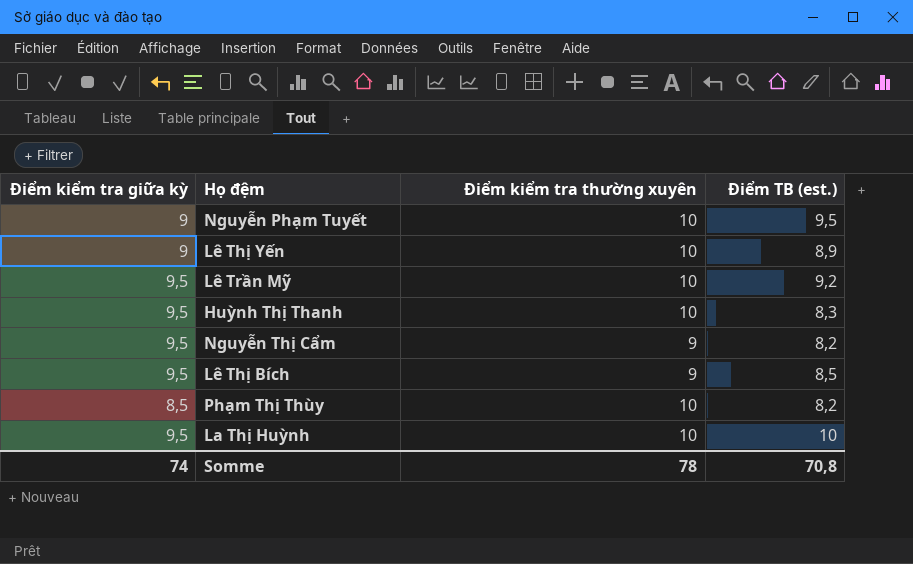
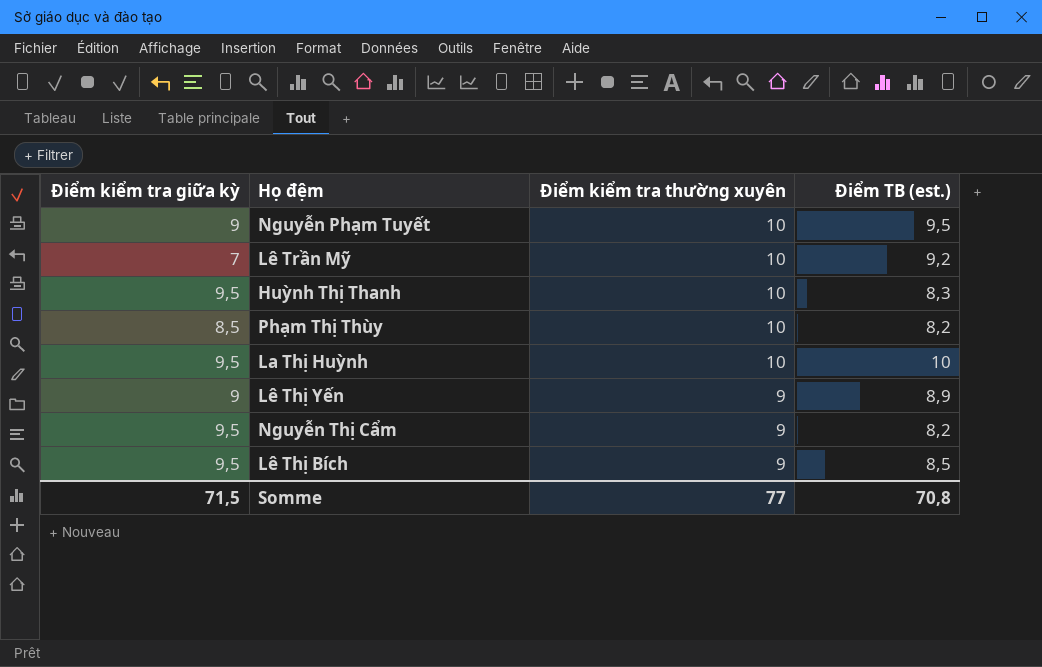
row order: none -> Điểm kiểm tra thường xuyên descending
Lê Trần Mỹ | Điểm kiểm tra giữa kỳ: 9,5 -> 7
Lê Thị Yến | Điểm kiểm tra thường xuyên: 10 -> 9
Somme | Điểm kiểm tra giữa kỳ: 74 -> 71,5
Somme | Điểm kiểm tra thường xuyên: 78 -> 77

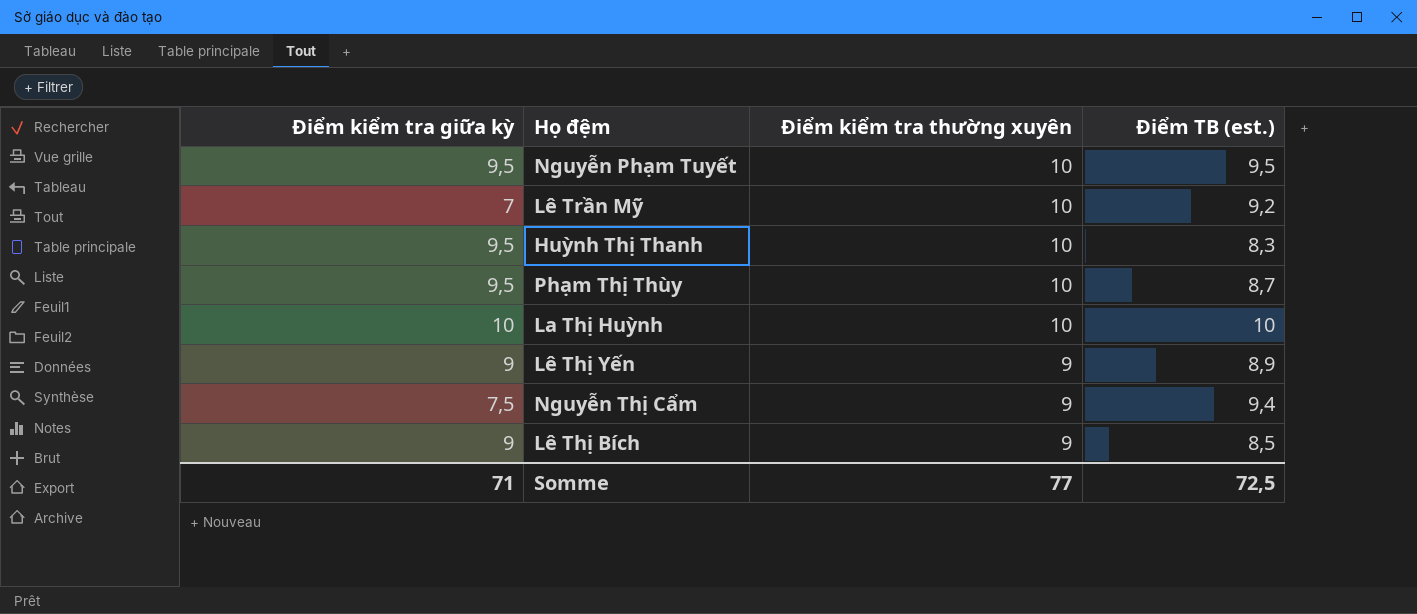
Nguyễn Phạm Tuyết | Điểm kiểm tra giữa kỳ: 9 -> 9,5
Phạm Thị Thùy | Điểm kiểm tra giữa kỳ: 8,5 -> 9,5
Phạm Thị Thùy | Điểm TB (est.): 8,2 -> 8,7
La Thị Huỳnh | Điểm kiểm tra giữa kỳ: 9,5 -> 10
Nguyễn Thị Cẩm | Điểm kiểm tra giữa kỳ: 9,5 -> 7,5
Nguyễn Thị Cẩm | Điểm TB (est.): 8,2 -> 9,4
Lê Thị Bích | Điểm kiểm tra giữa kỳ: 9,5 -> 9
Somme | Điểm kiểm tra giữa kỳ: 71,5 -> 71
Somme | Điểm TB (est.): 70,8 -> 72,5

